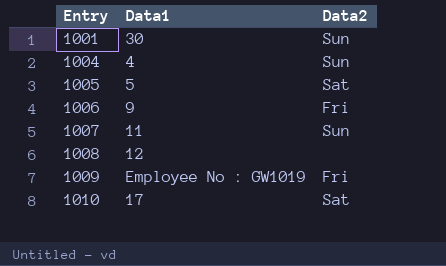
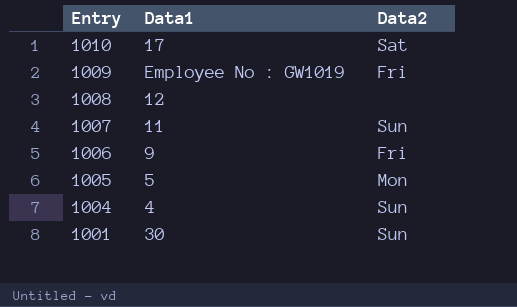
row order: Entry ascending -> Entry descending
1005 | Data2: Sat -> Mon

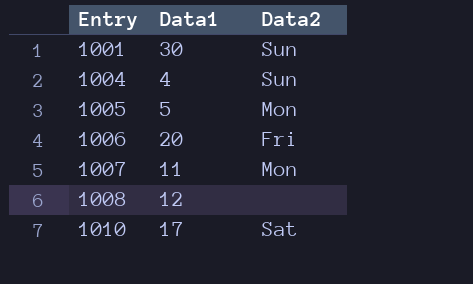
row order: Entry descending -> Entry ascending
row 1009: Employee No : GW1019 | Fri -> none
1006 | Data1: 9 -> 20
1007 | Data2: Sun -> Mon

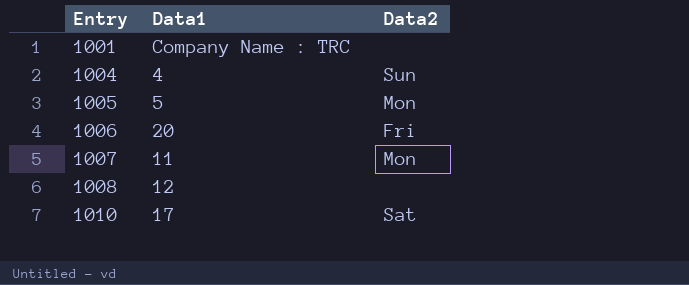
1001 | Data1: 30 -> Company Name : TRC
1001 | Data2: Sun -> none

